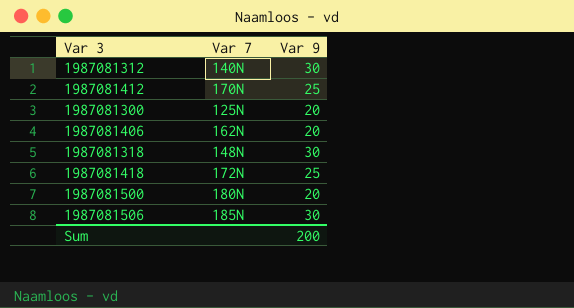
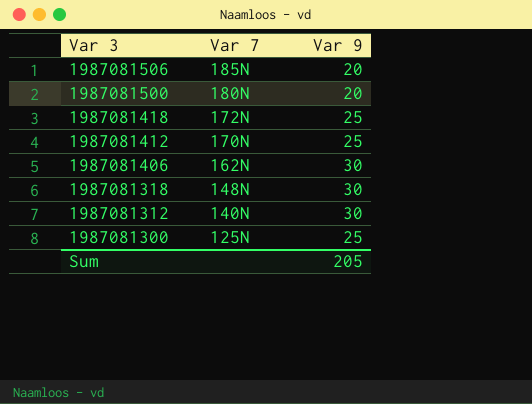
row order: none -> Var 3 descending
1987081506 | Var 9: 30 -> 20
1987081406 | Var 9: 20 -> 30
1987081300 | Var 9: 20 -> 25
Sum | Var 9: 200 -> 205

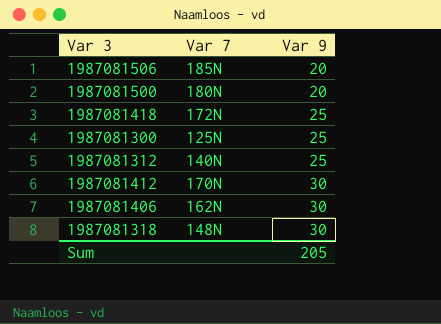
row order: Var 3 descending -> Var 9 ascending
1987081312 | Var 9: 30 -> 25
1987081412 | Var 9: 25 -> 30

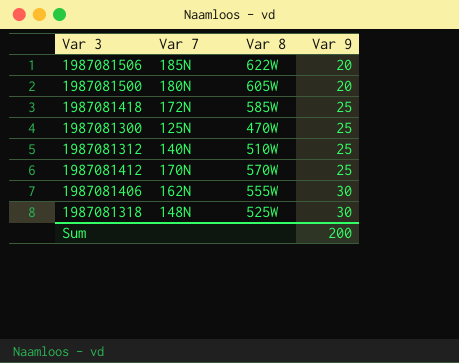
column Var 8 | position: none -> 3
1987081412 | Var 9: 30 -> 25
Sum | Var 9: 205 -> 200

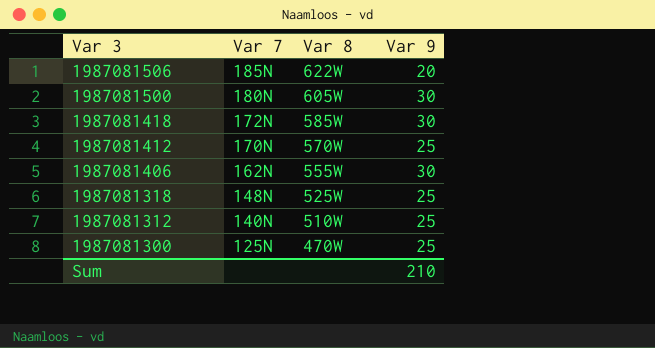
row order: Var 9 ascending -> Var 3 descending
1987081500 | Var 9: 20 -> 30
1987081418 | Var 9: 25 -> 30
1987081318 | Var 9: 30 -> 25
Sum | Var 9: 200 -> 210

